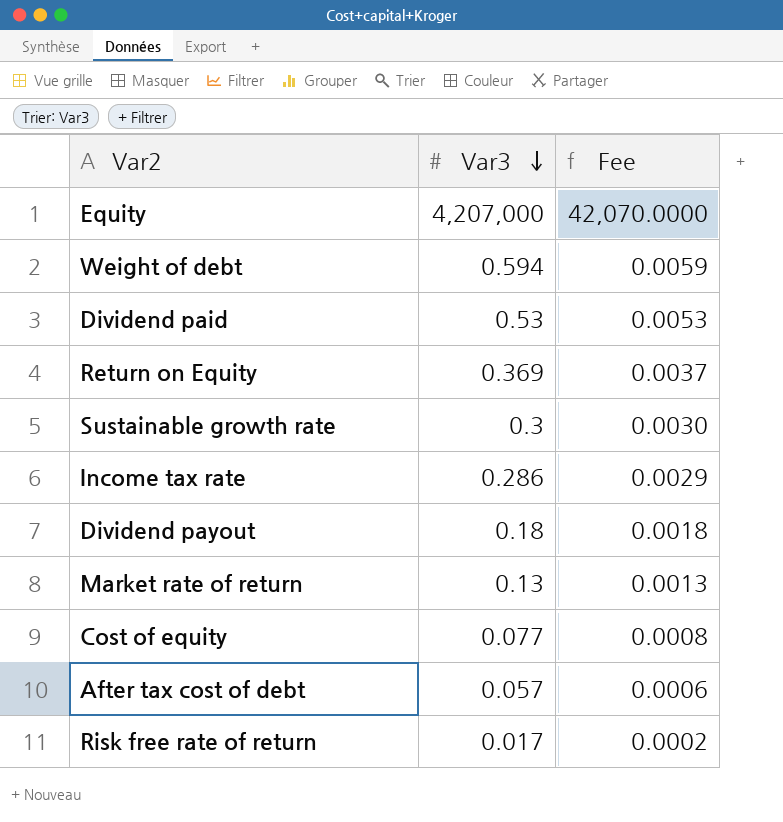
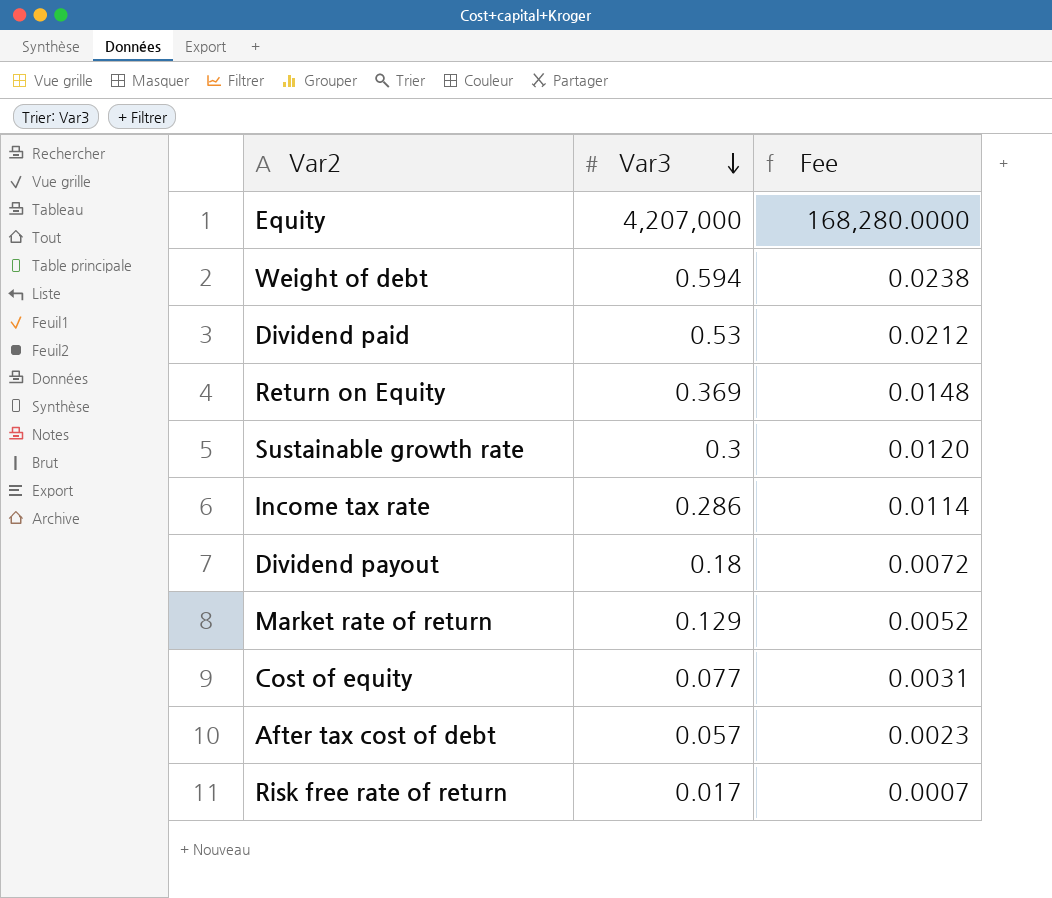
column Fee | formula: [Var3] * 0.01 -> [Var3] * 0.04
Market rate of return | Var3: 0.13 -> 0.129

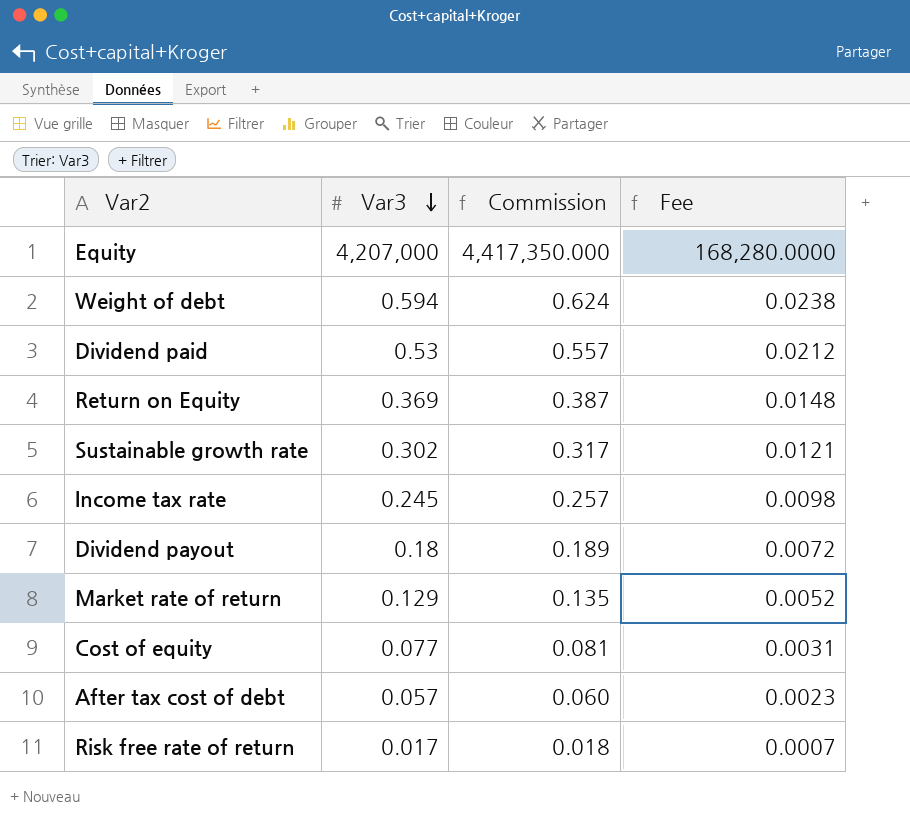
column Commission | formula: none -> [Var3] * 1.05
Sustainable growth rate | Var3: 0.3 -> 0.302
Sustainable growth rate | Fee: 0.0120 -> 0.0121
Income tax rate | Var3: 0.286 -> 0.245
Income tax rate | Fee: 0.0114 -> 0.0098

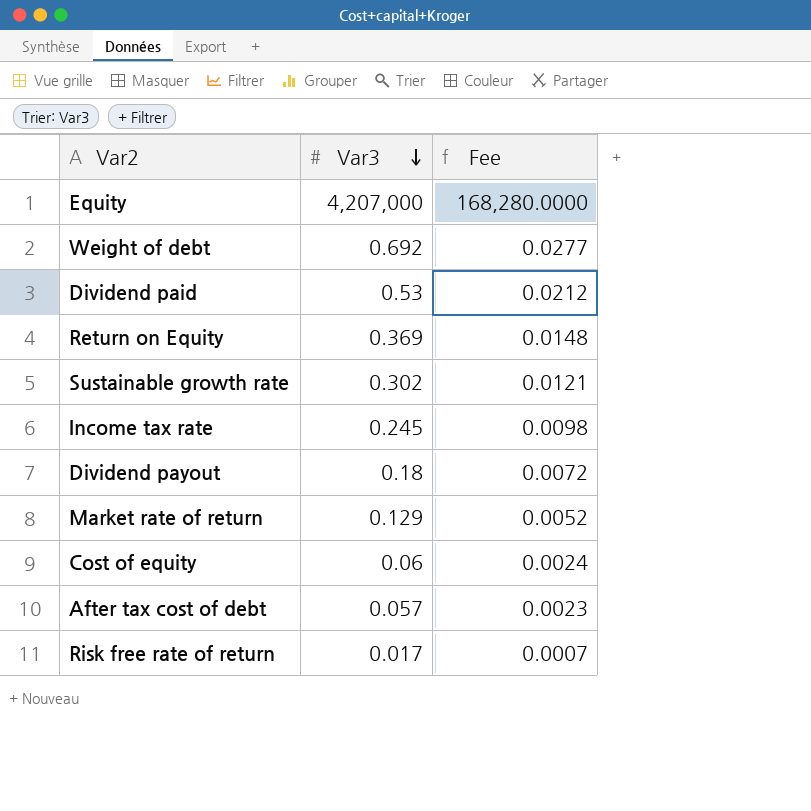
column Commission | formula: [Var3] * 1.05 -> none
Weight of debt | Var3: 0.594 -> 0.692
Weight of debt | Fee: 0.0238 -> 0.0277
Cost of equity | Var3: 0.077 -> 0.06
Cost of equity | Fee: 0.0031 -> 0.0024

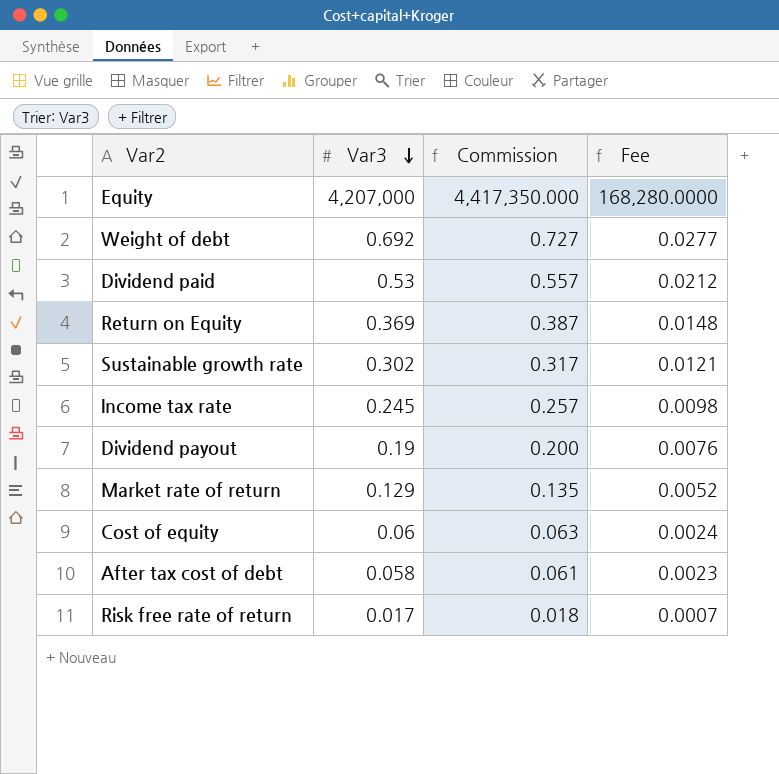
column Commission | formula: none -> [Var3] * 1.05
Dividend payout | Var3: 0.18 -> 0.19
Dividend payout | Fee: 0.0072 -> 0.0076
After tax cost of debt | Var3: 0.057 -> 0.058

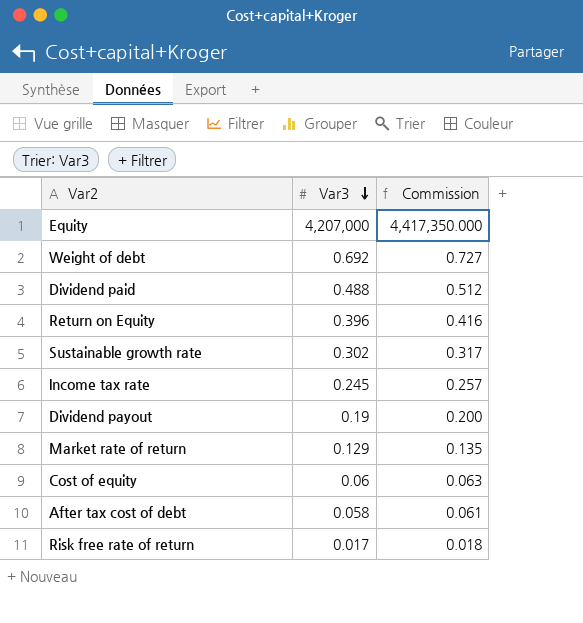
column Fee | formula: [Var3] * 0.04 -> none
Dividend paid | Var3: 0.53 -> 0.488
Dividend paid | Commission: 0.557 -> 0.512
Return on Equity | Var3: 0.369 -> 0.396
Return on Equity | Commission: 0.387 -> 0.416

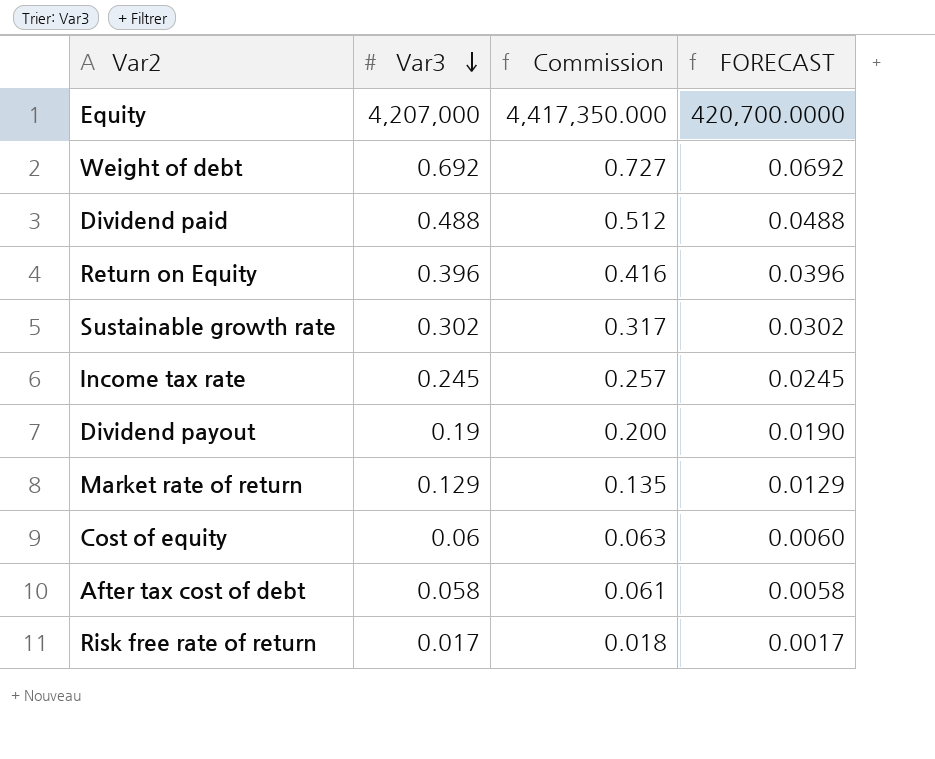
column FORECAST | formula: none -> [Var3] * 0.1

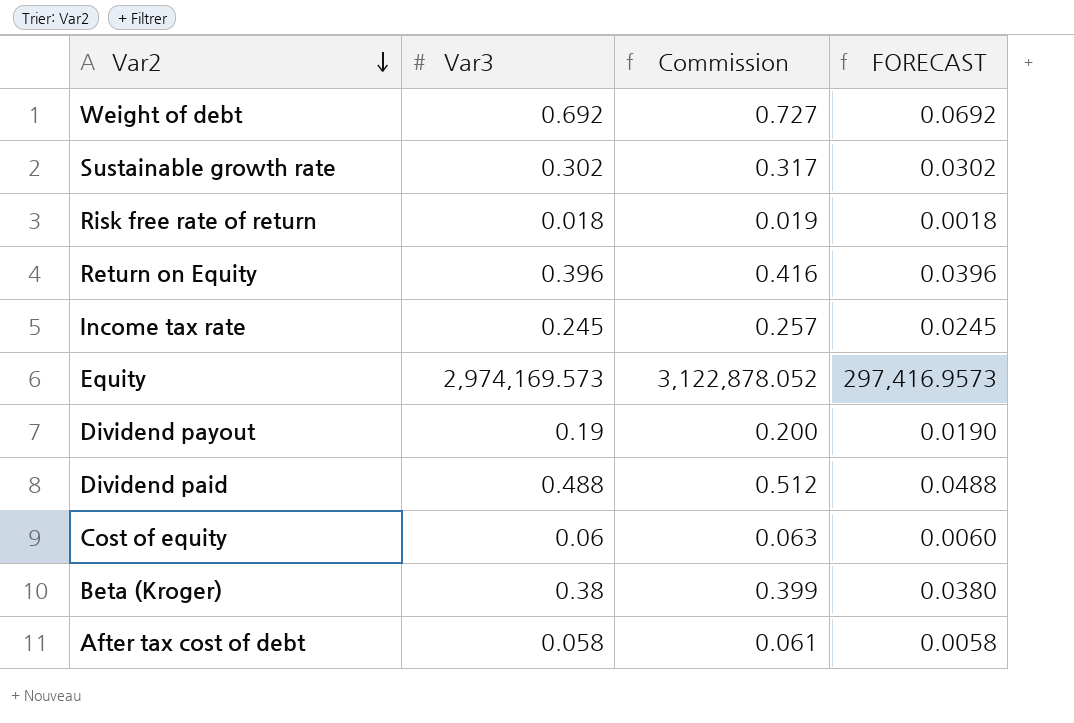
row order: Var3 descending -> Var2 descending
row Market rate of return: 0.129 | 0.135 | 0.0129 -> none
Risk free rate of return | Var3: 0.017 -> 0.018
Risk free rate of return | Commission: 0.018 -> 0.019
Risk free rate of return | FORECAST: 0.0017 -> 0.0018
Equity | Var3: 4,207,000 -> 2,974,169.573
Equity | Commission: 4,417,350.000 -> 3,122,878.052
Equity | FORECAST: 420,700.0000 -> 297,416.9573
row Beta (Kroger): none -> 0.38 | 0.399 | 0.0380

